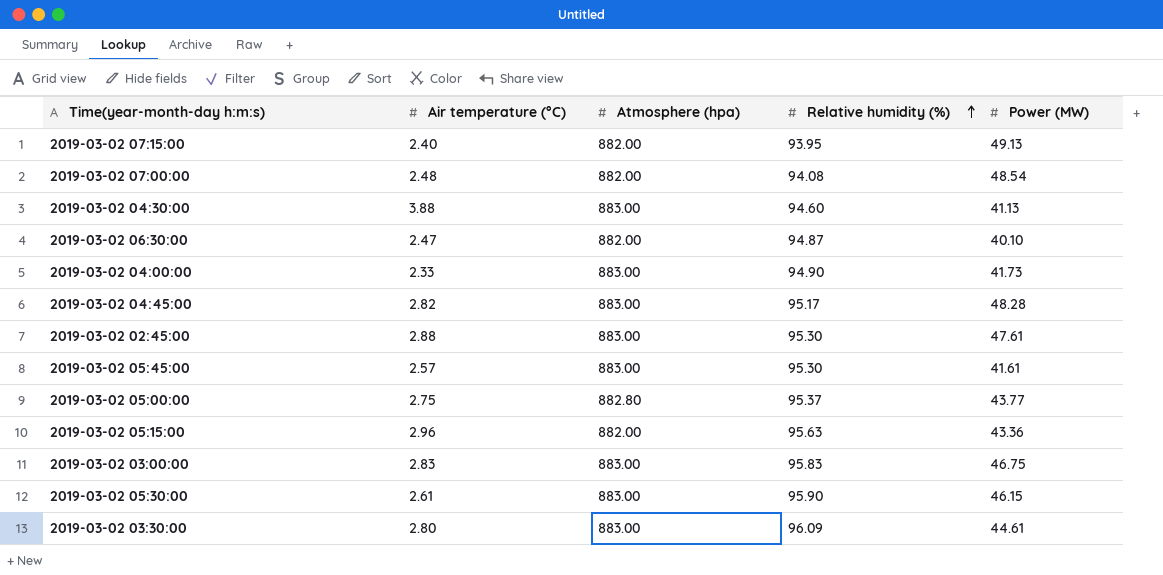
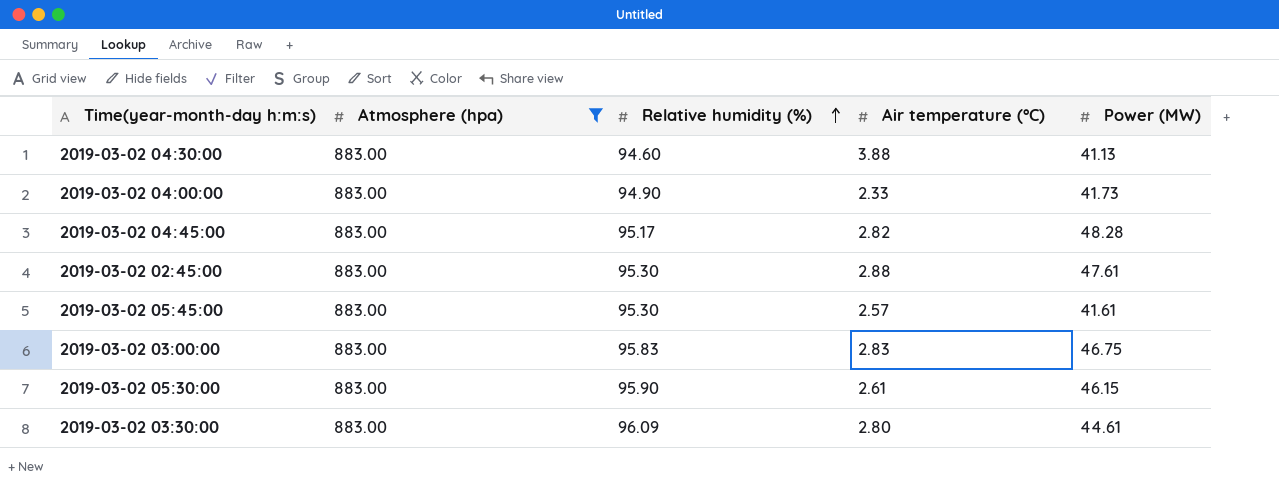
filter: none -> Atmosphere (hpa) = 883.00
column Air temperature (°C) | position: 2 -> 4

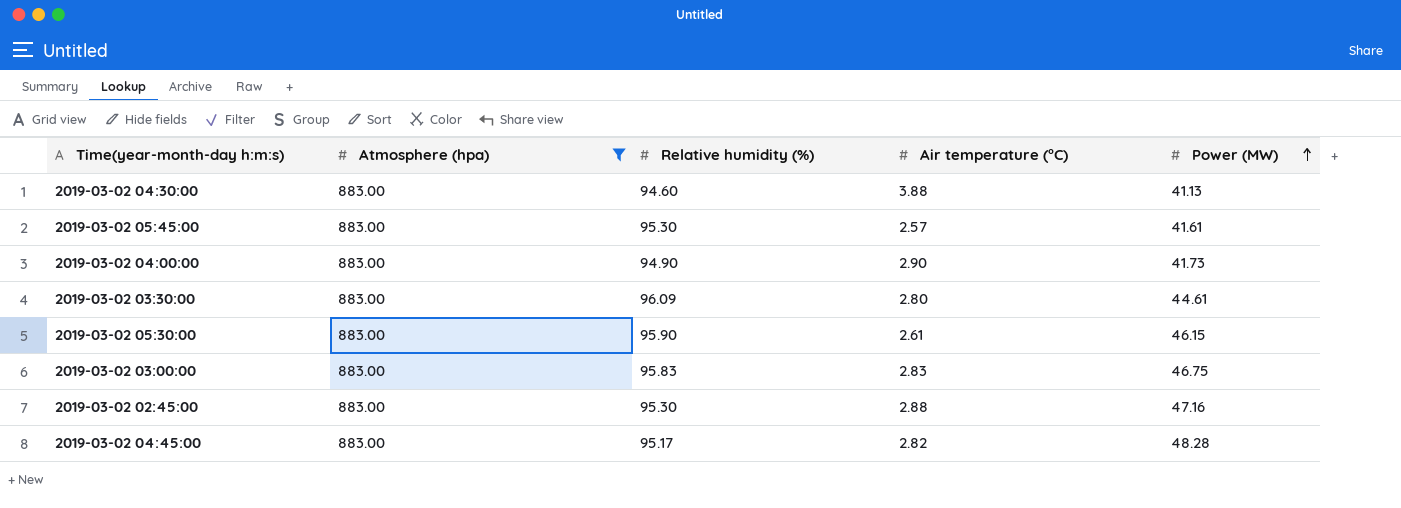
row order: Relative humidity (%) ascending -> Power (MW) ascending
2019-03-02 04:00:00 | Air temperature (°C): 2.33 -> 2.90
2019-03-02 02:45:00 | Power (MW): 47.61 -> 47.16

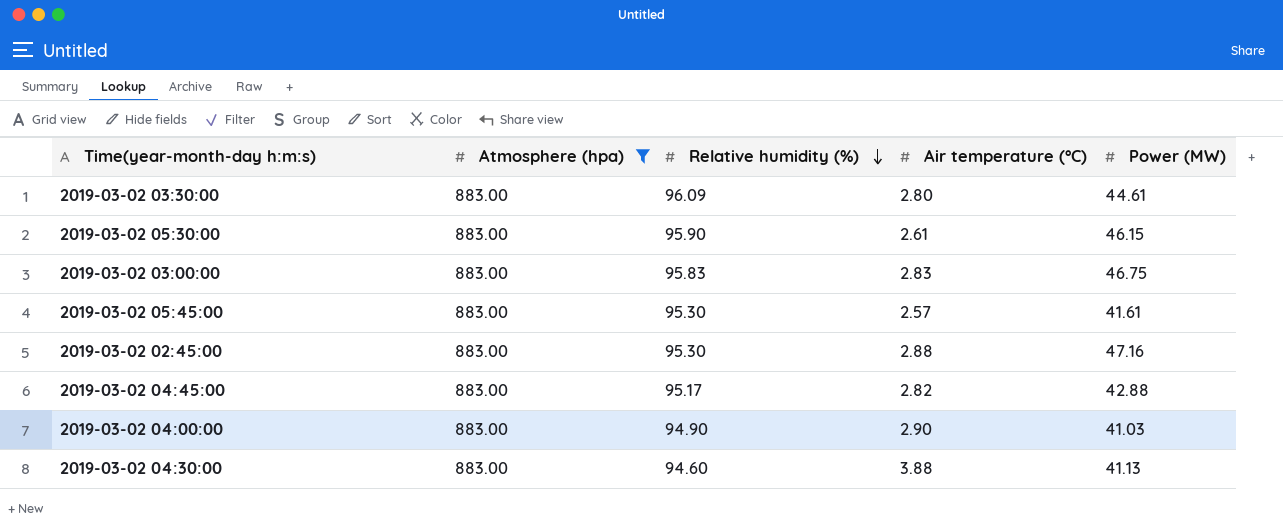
row order: Power (MW) ascending -> Relative humidity (%) descending
2019-03-02 04:45:00 | Power (MW): 48.28 -> 42.88
2019-03-02 04:00:00 | Power (MW): 41.73 -> 41.03

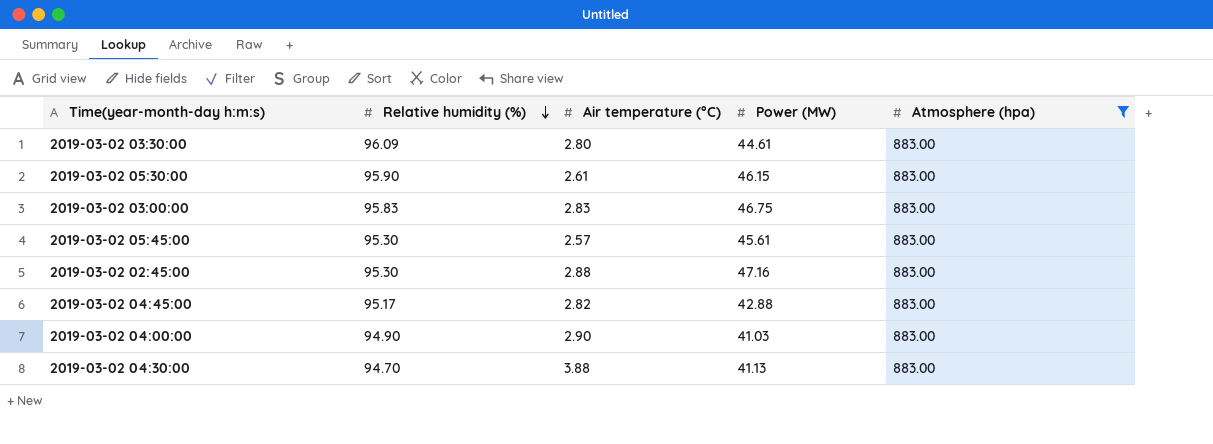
column Atmosphere (hpa) | position: 2 -> 5
2019-03-02 05:45:00 | Power (MW): 41.61 -> 45.61
2019-03-02 04:30:00 | Relative humidity (%): 94.60 -> 94.70

